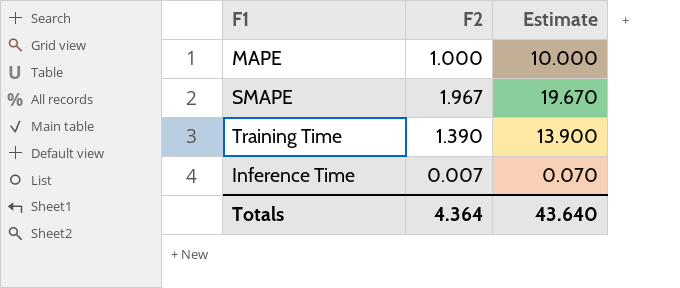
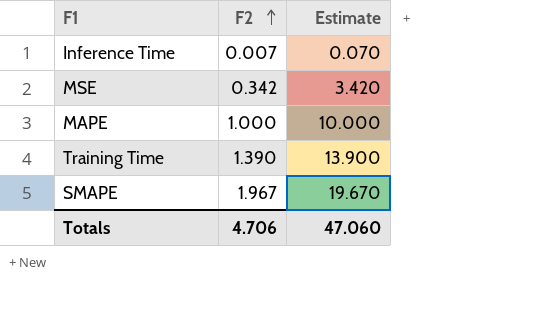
row order: none -> F2 ascending
row MSE: none -> 0.342 | 3.420
Totals | F2: 4.364 -> 4.706
Totals | Estimate: 43.640 -> 47.060

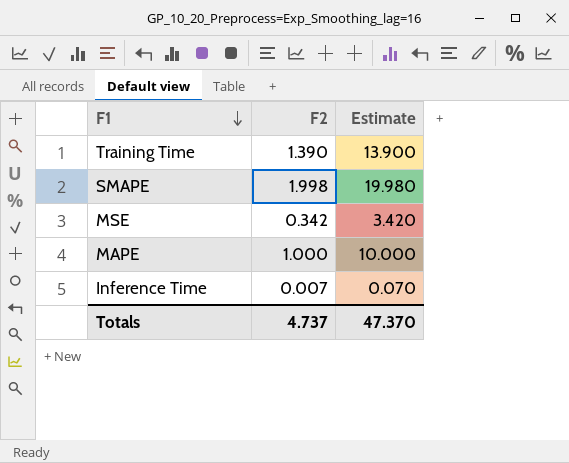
row order: F2 ascending -> F1 descending
SMAPE | F2: 1.967 -> 1.998
SMAPE | Estimate: 19.670 -> 19.980
Totals | F2: 4.706 -> 4.737
Totals | Estimate: 47.060 -> 47.370

